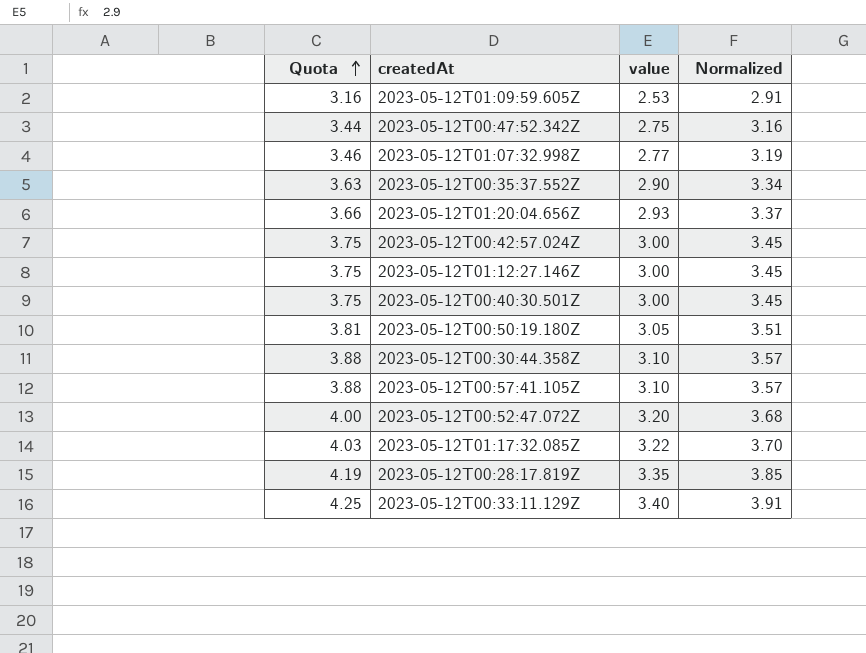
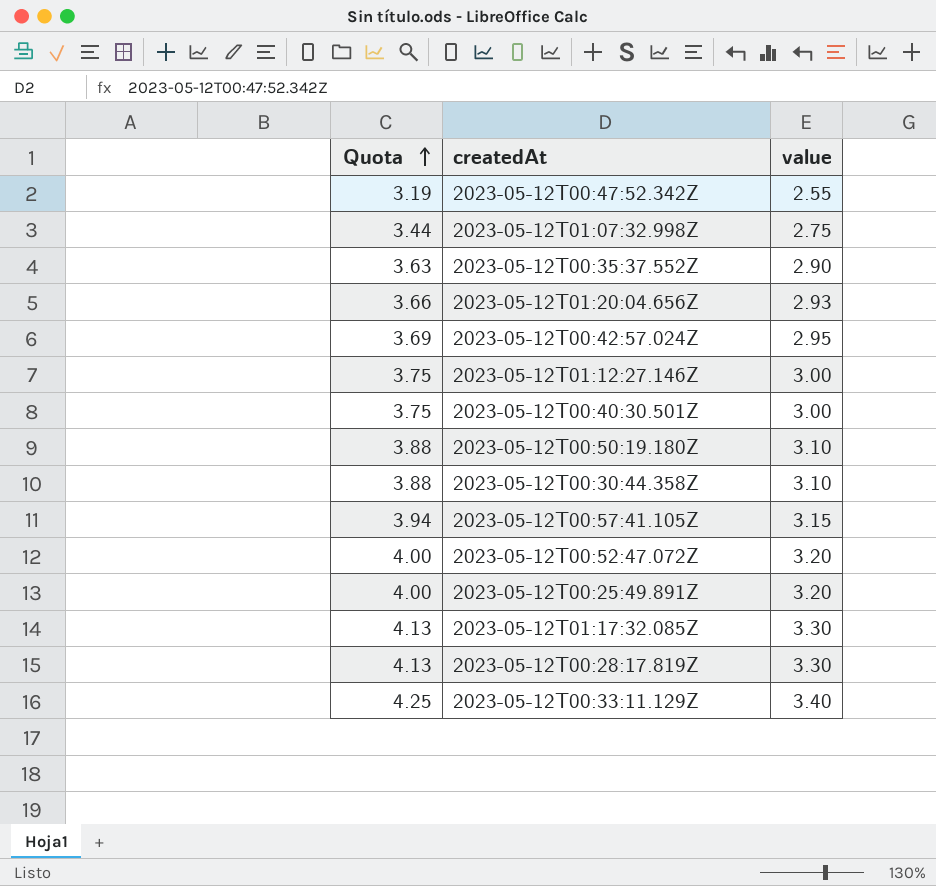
column Normalized | formula: [value] * 1.15 -> none
row 2023-05-12T01:09:59.605Z: 3.16 | 2.53 | 2.91 -> none
2023-05-12T00:47:52.342Z | Quota: 3.44 -> 3.19
2023-05-12T00:47:52.342Z | value: 2.75 -> 2.55
2023-05-12T01:07:32.998Z | Quota: 3.46 -> 3.44
2023-05-12T01:07:32.998Z | value: 2.77 -> 2.75
2023-05-12T00:42:57.024Z | Quota: 3.75 -> 3.69
2023-05-12T00:42:57.024Z | value: 3.00 -> 2.95
2023-05-12T00:50:19.180Z | Quota: 3.81 -> 3.88
2023-05-12T00:50:19.180Z | value: 3.05 -> 3.10
2023-05-12T00:57:41.105Z | Quota: 3.88 -> 3.94
2023-05-12T00:57:41.105Z | value: 3.10 -> 3.15
row 2023-05-12T00:25:49.891Z: none -> 4.00 | 3.20
2023-05-12T01:17:32.085Z | Quota: 4.03 -> 4.13
2023-05-12T01:17:32.085Z | value: 3.22 -> 3.30
2023-05-12T00:28:17.819Z | Quota: 4.19 -> 4.13
2023-05-12T00:28:17.819Z | value: 3.35 -> 3.30

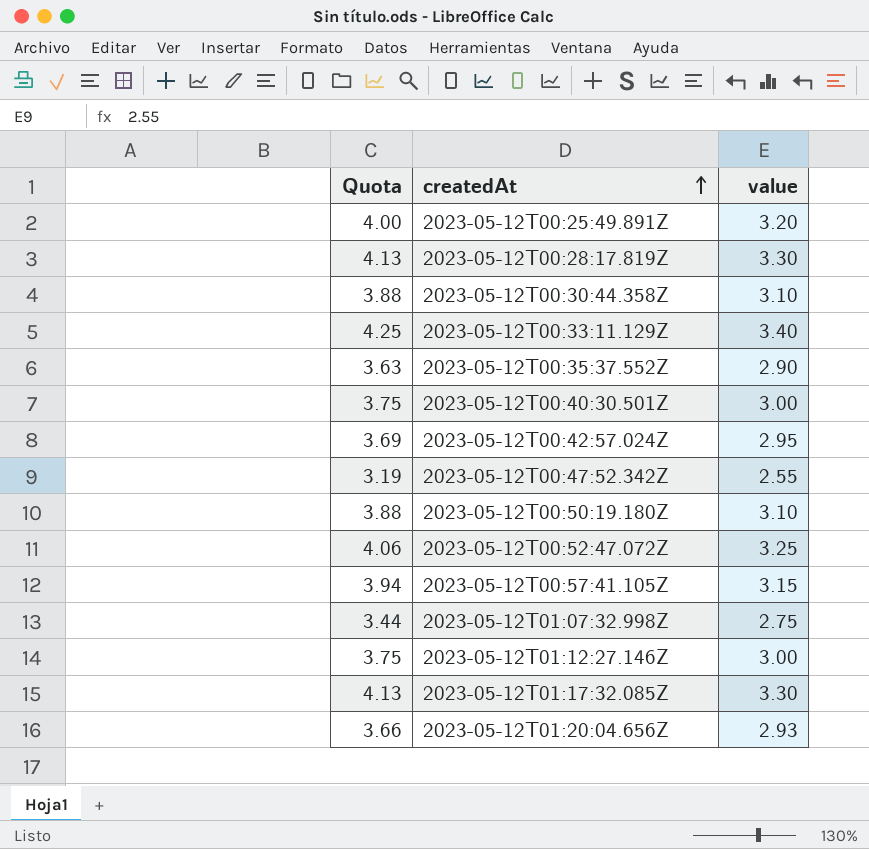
row order: Quota ascending -> createdAt ascending
2023-05-12T00:52:47.072Z | Quota: 4.00 -> 4.06
2023-05-12T00:52:47.072Z | value: 3.20 -> 3.25

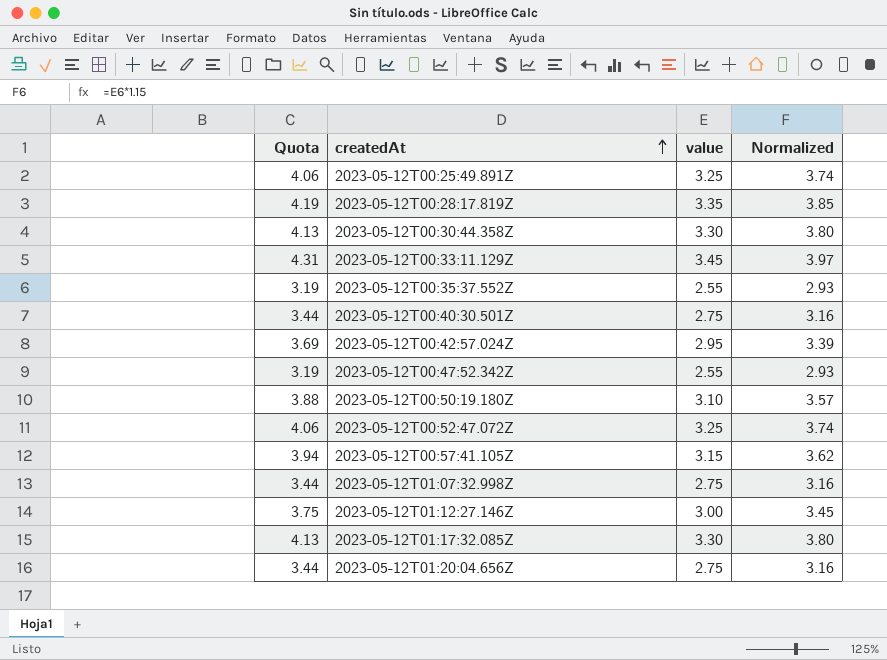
column Normalized | formula: none -> [value] * 1.15
2023-05-12T00:25:49.891Z | Quota: 4.00 -> 4.06
2023-05-12T00:25:49.891Z | value: 3.20 -> 3.25
2023-05-12T00:28:17.819Z | Quota: 4.13 -> 4.19
2023-05-12T00:28:17.819Z | value: 3.30 -> 3.35
2023-05-12T00:30:44.358Z | Quota: 3.88 -> 4.13
2023-05-12T00:30:44.358Z | value: 3.10 -> 3.30
2023-05-12T00:33:11.129Z | Quota: 4.25 -> 4.31
2023-05-12T00:33:11.129Z | value: 3.40 -> 3.45
2023-05-12T00:35:37.552Z | Quota: 3.63 -> 3.19
2023-05-12T00:35:37.552Z | value: 2.90 -> 2.55
2023-05-12T00:40:30.501Z | Quota: 3.75 -> 3.44
2023-05-12T00:40:30.501Z | value: 3.00 -> 2.75
2023-05-12T01:20:04.656Z | Quota: 3.66 -> 3.44
2023-05-12T01:20:04.656Z | value: 2.93 -> 2.75

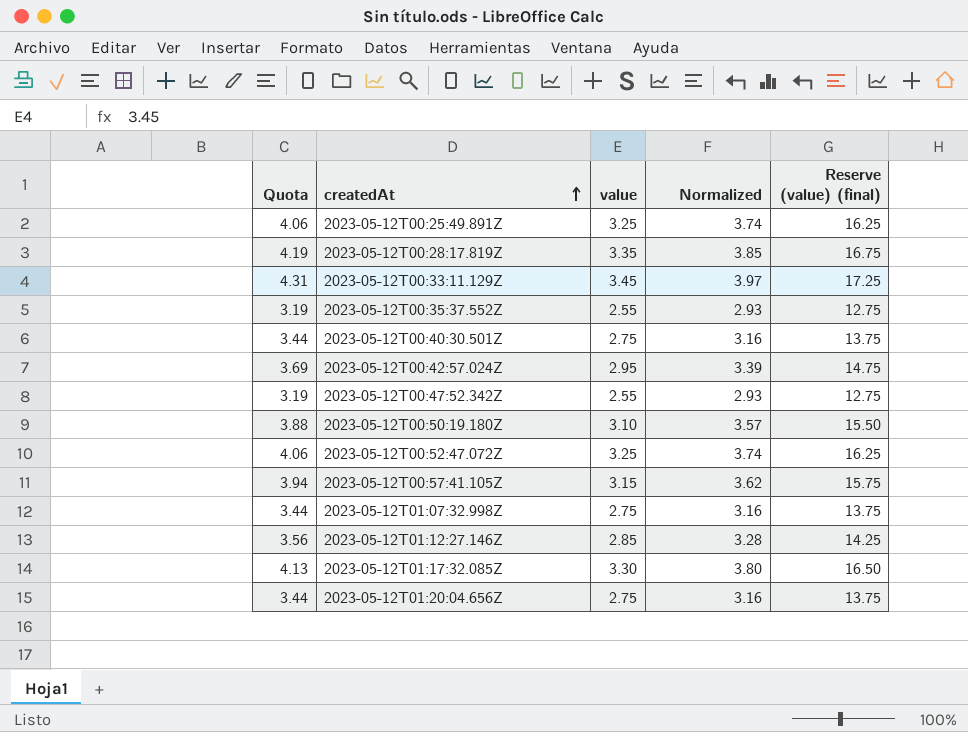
column Reserve (value) (final) | formula: none -> [value] * 5
row 2023-05-12T00:30:44.358Z: 4.13 | 3.30 | 3.80 -> none
2023-05-12T01:12:27.146Z | Quota: 3.75 -> 3.56
2023-05-12T01:12:27.146Z | value: 3.00 -> 2.85
2023-05-12T01:12:27.146Z | Normalized: 3.45 -> 3.28

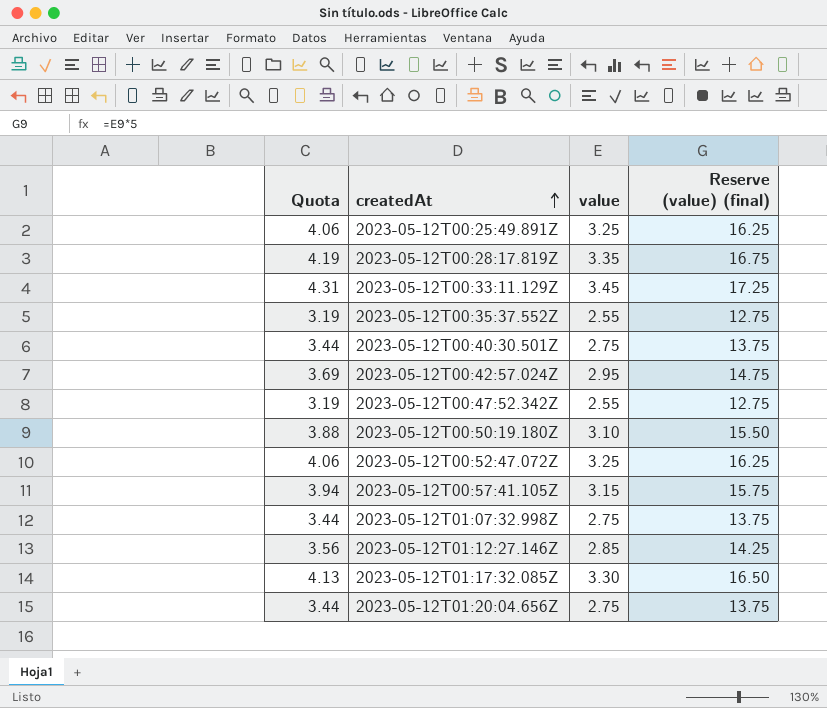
column Normalized | formula: [value] * 1.15 -> none

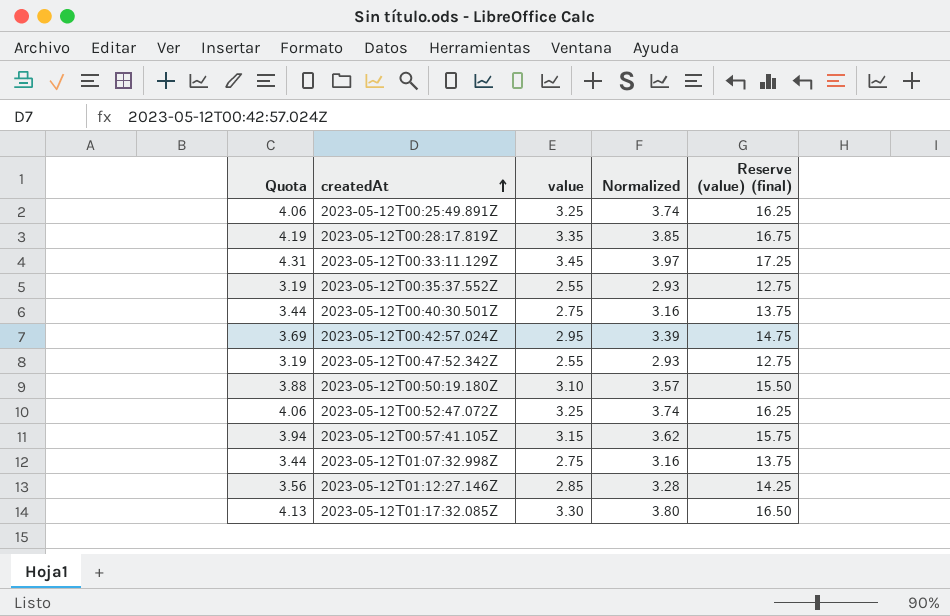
column Normalized | formula: none -> [value] * 1.15
row 2023-05-12T01:20:04.656Z: 3.44 | 2.75 | 13.75 -> none

